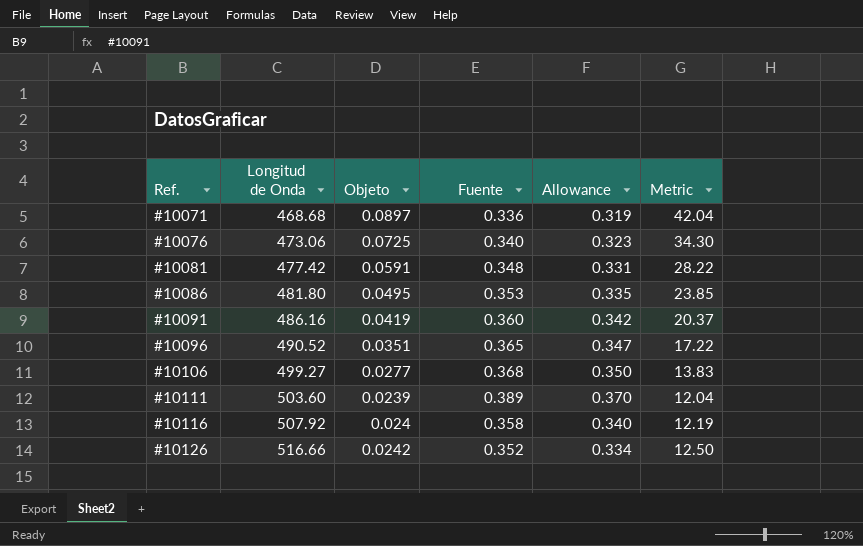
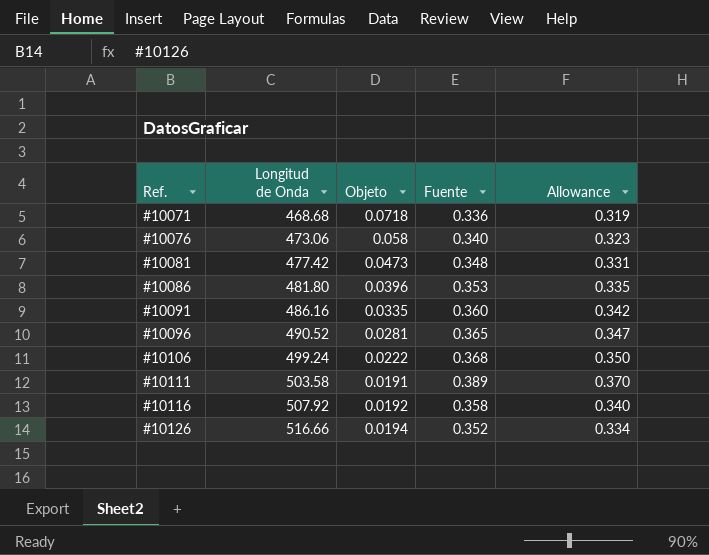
column Metric | formula: [Longitud de Onda] * [Objeto] -> none
#10071 | Objeto: 0.0897 -> 0.0718
#10076 | Objeto: 0.0725 -> 0.058
#10081 | Objeto: 0.0591 -> 0.0473
#10086 | Objeto: 0.0495 -> 0.0396
#10091 | Objeto: 0.0419 -> 0.0335
#10096 | Objeto: 0.0351 -> 0.0281
#10106 | Longitud de Onda: 499.27 -> 499.24
#10106 | Objeto: 0.0277 -> 0.0222
#10111 | Longitud de Onda: 503.60 -> 503.58
#10111 | Objeto: 0.0239 -> 0.0191
#10116 | Objeto: 0.024 -> 0.0192
#10126 | Objeto: 0.0242 -> 0.0194

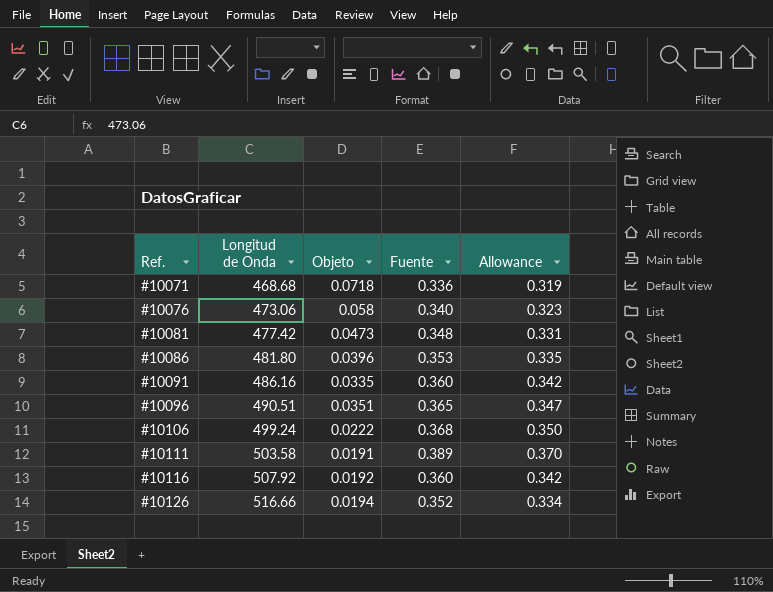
#10096 | Longitud de Onda: 490.52 -> 490.51
#10096 | Objeto: 0.0281 -> 0.0351
#10116 | Fuente: 0.358 -> 0.360
#10116 | Allowance: 0.340 -> 0.342

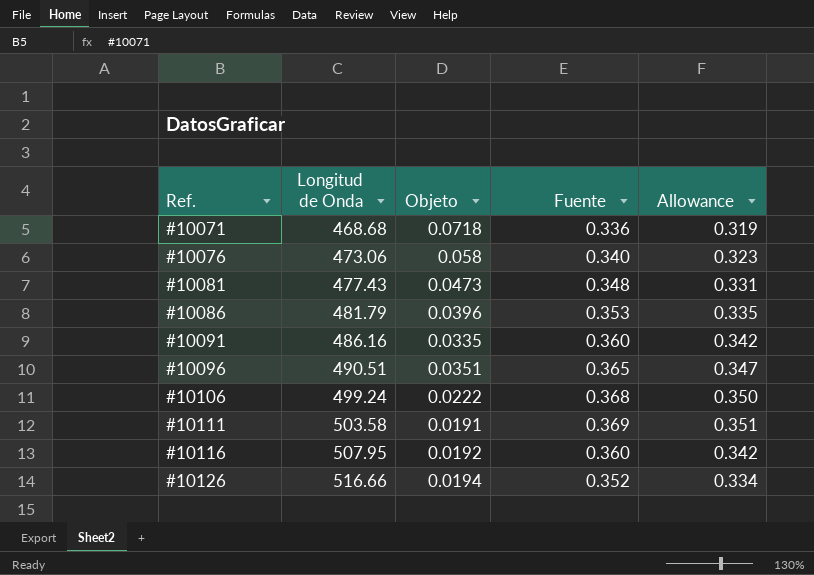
#10081 | Longitud de Onda: 477.42 -> 477.43
#10086 | Longitud de Onda: 481.80 -> 481.79
#10111 | Fuente: 0.389 -> 0.369
#10111 | Allowance: 0.370 -> 0.351
#10116 | Longitud de Onda: 507.92 -> 507.95

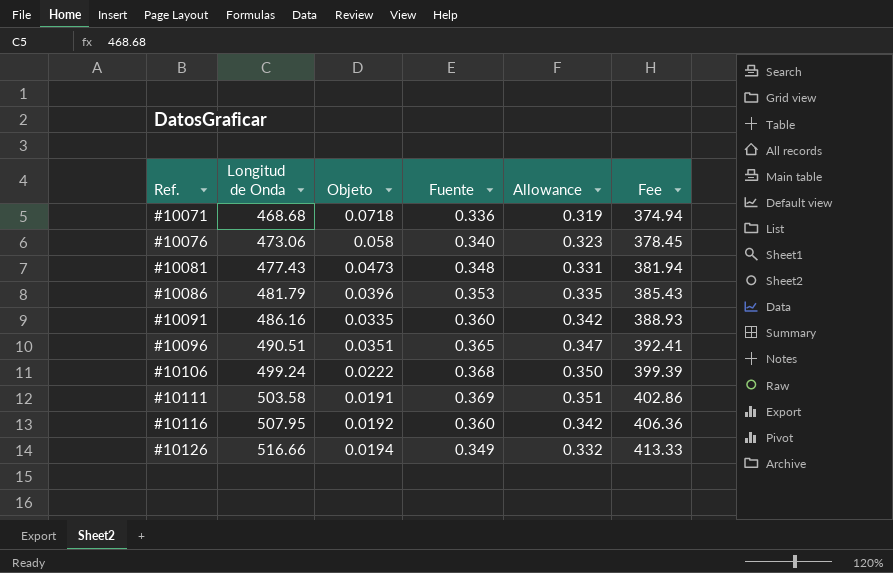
column Fee | formula: none -> [Longitud de Onda] * 0.8
#10126 | Fuente: 0.352 -> 0.349
#10126 | Allowance: 0.334 -> 0.332

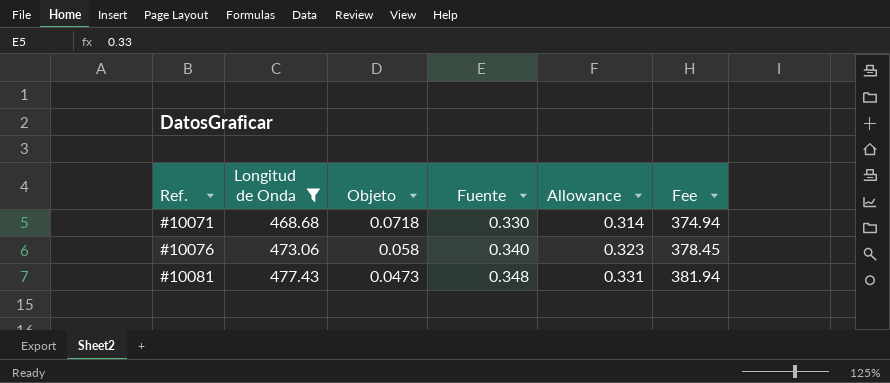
filter: none -> Longitud de Onda <= 477.43
#10071 | Fuente: 0.336 -> 0.330
#10071 | Allowance: 0.319 -> 0.314

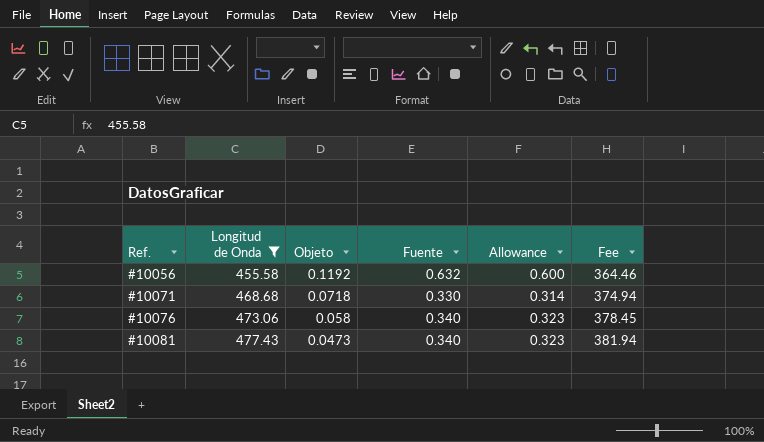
row #10056: none -> 455.58 | 0.1192 | 0.632 | 0.600 | 364.46
#10081 | Fuente: 0.348 -> 0.340
#10081 | Allowance: 0.331 -> 0.323

